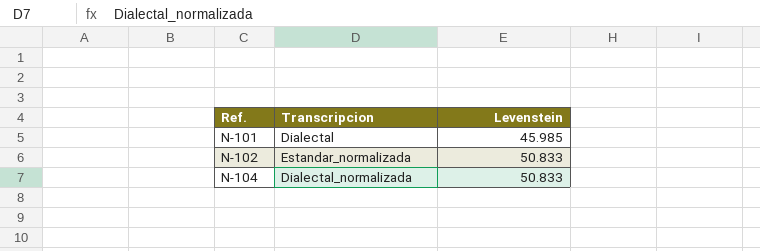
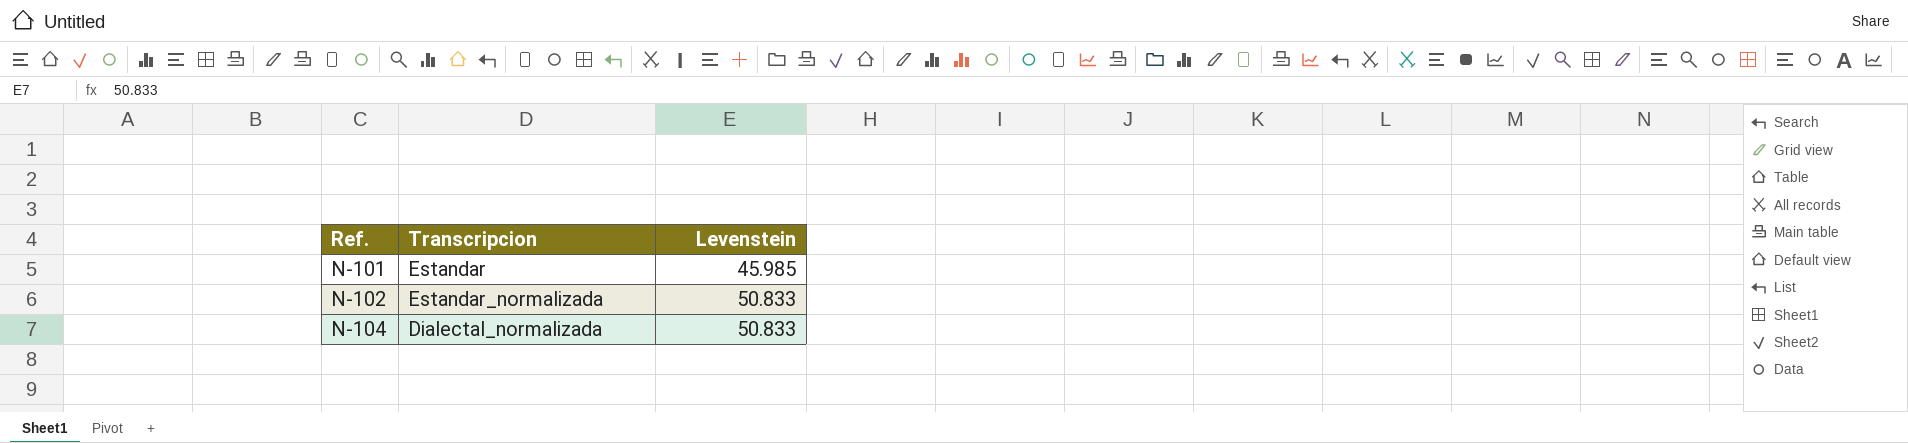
N-101 | Transcripcion: Dialectal -> Estandar

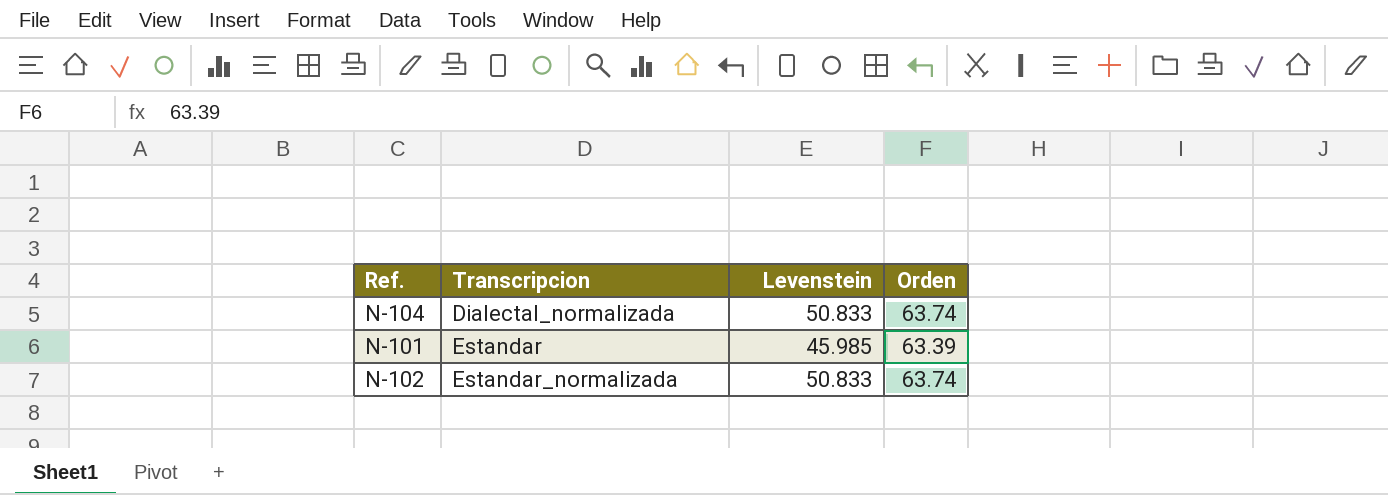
row order: Ref. ascending -> Transcripcion ascending
column Orden | position: none -> 4

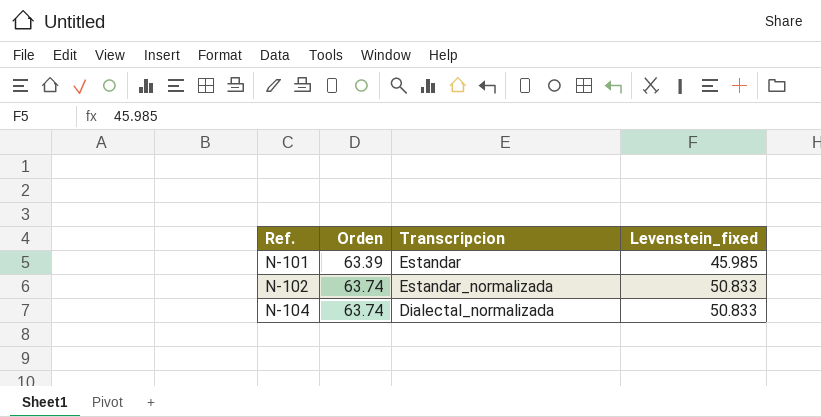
row order: Transcripcion ascending -> Ref. ascending
column Orden | position: 4 -> 2
column name: Levenstein -> Levenstein_fixed

